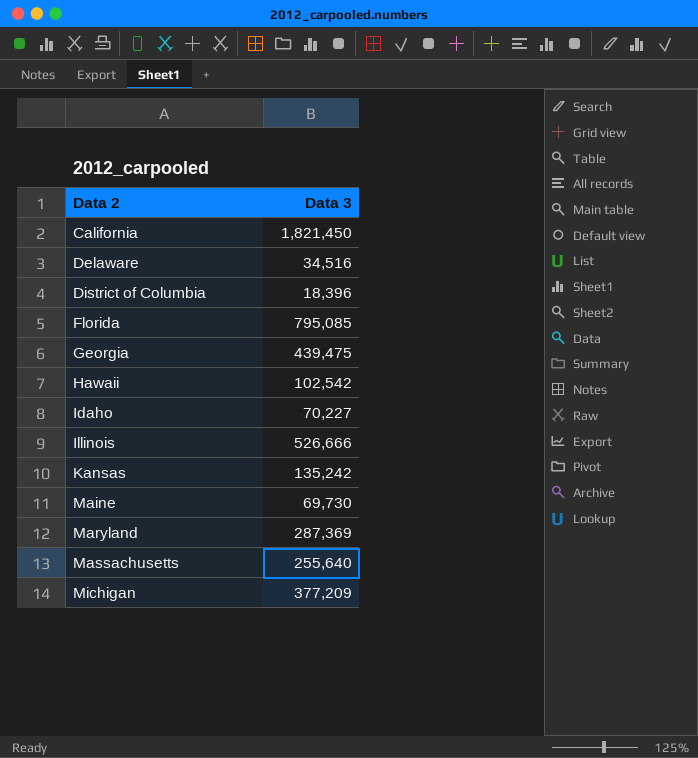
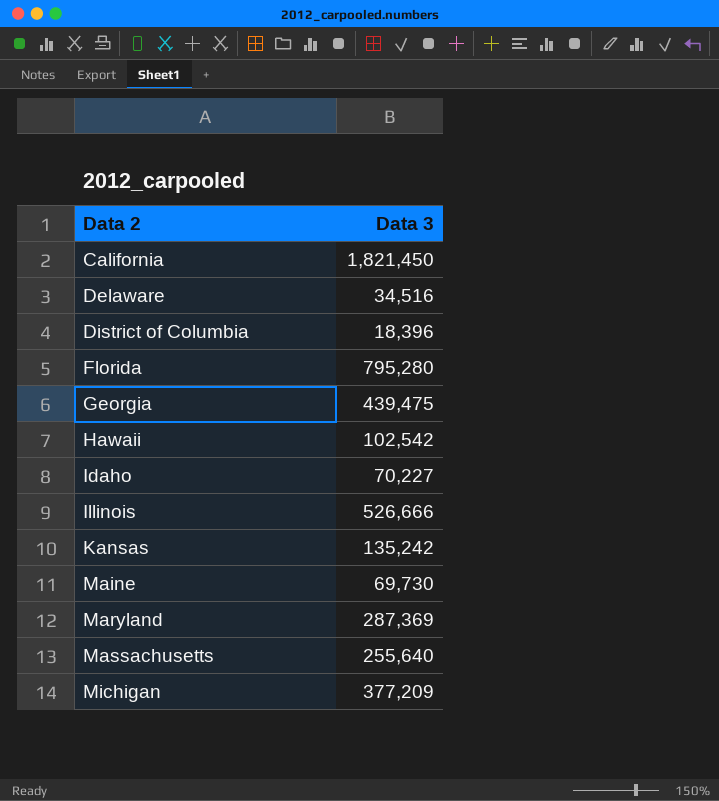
Florida | Data 3: 795,085 -> 795,280

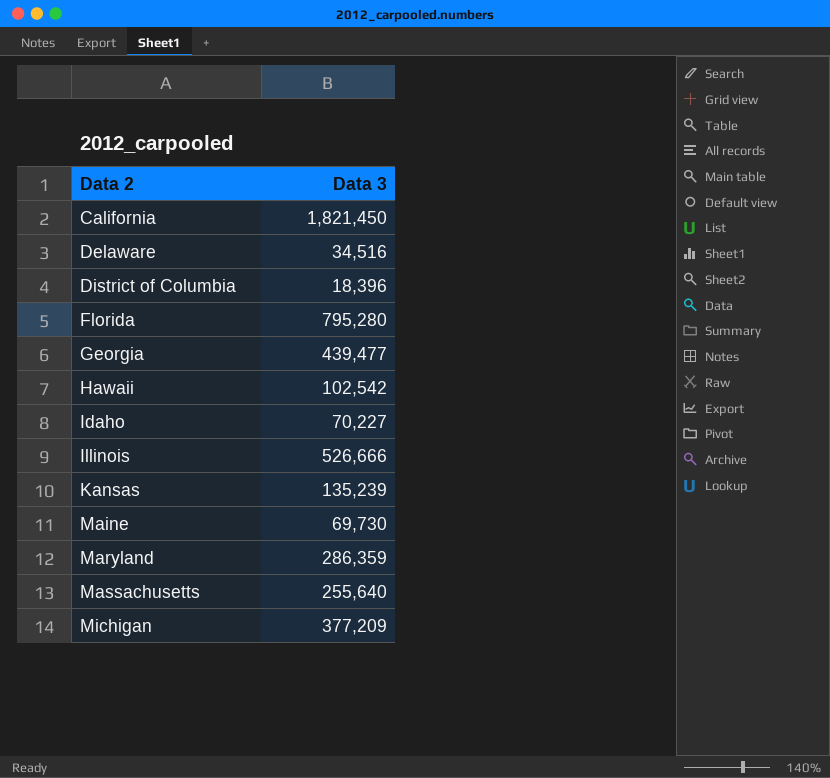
Georgia | Data 3: 439,475 -> 439,477
Kansas | Data 3: 135,242 -> 135,239
Maryland | Data 3: 287,369 -> 286,359

